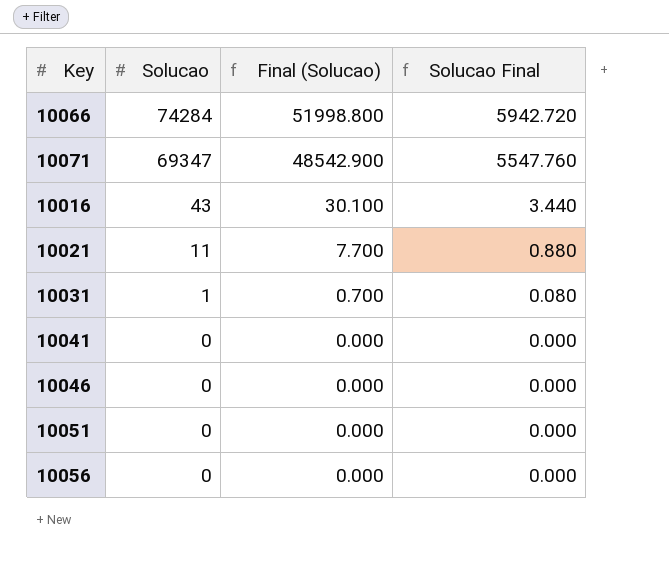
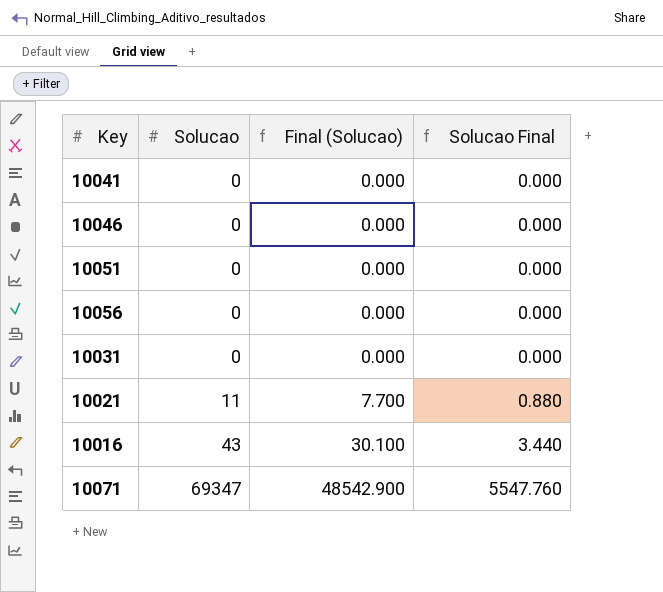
row order: Solucao descending -> Solucao ascending
row 10066: 74284 | 51998.800 | 5942.720 -> none
10031 | Solucao: 1 -> 0
10031 | Final (Solucao): 0.700 -> 0.000
10031 | Solucao Final: 0.080 -> 0.000

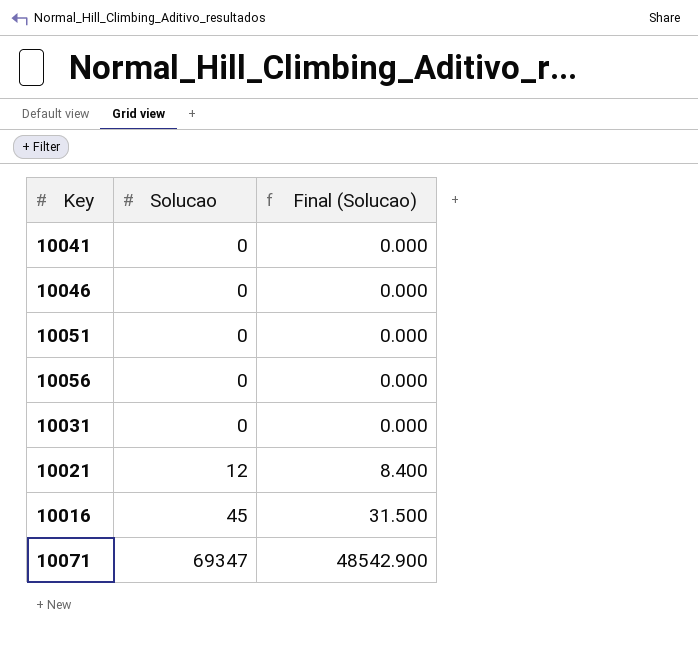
column Solucao Final | formula: [Solucao] * 0.08 -> none
10021 | Solucao: 11 -> 12
10021 | Final (Solucao): 7.700 -> 8.400
10016 | Solucao: 43 -> 45
10016 | Final (Solucao): 30.100 -> 31.500

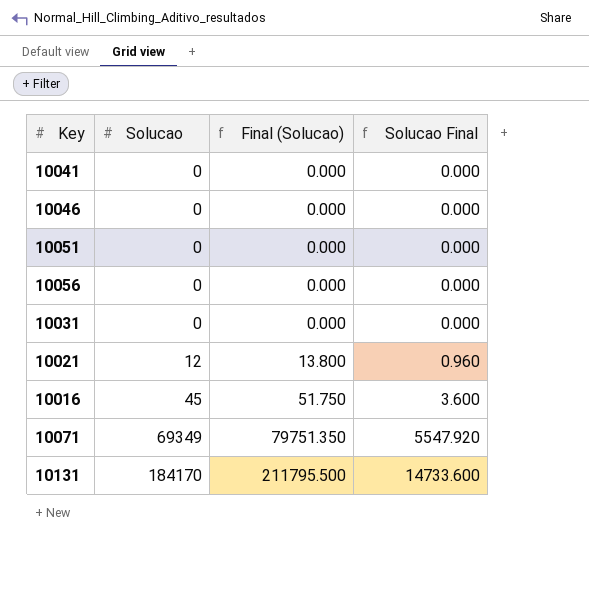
column Final (Solucao) | formula: [Solucao] * 0.7 -> [Solucao] * 1.15
column Solucao Final | formula: none -> [Solucao] * 0.08
10071 | Solucao: 69347 -> 69349
row 10131: none -> 184170 | 211795.500 | 14733.600

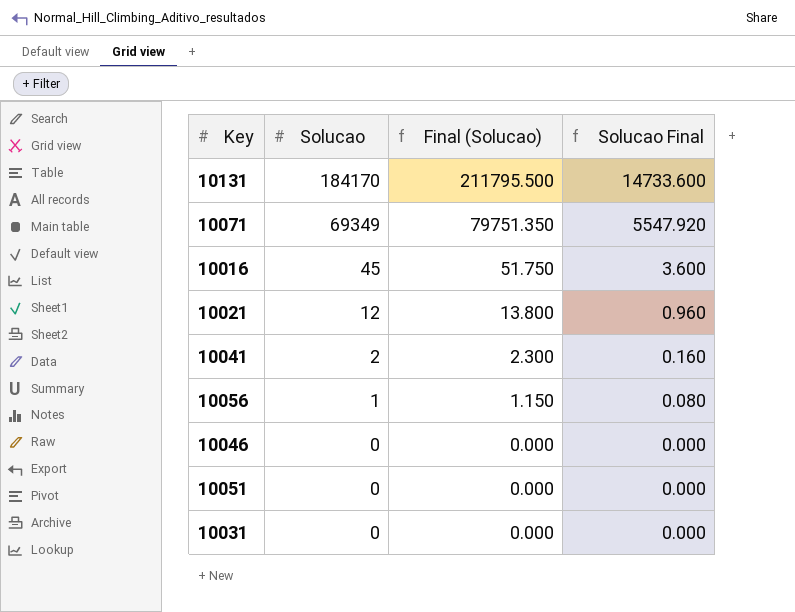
row order: Solucao ascending -> Solucao descending
10041 | Solucao: 0 -> 2
10041 | Final (Solucao): 0.000 -> 2.300
10041 | Solucao Final: 0.000 -> 0.160
10056 | Solucao: 0 -> 1
10056 | Final (Solucao): 0.000 -> 1.150
10056 | Solucao Final: 0.000 -> 0.080

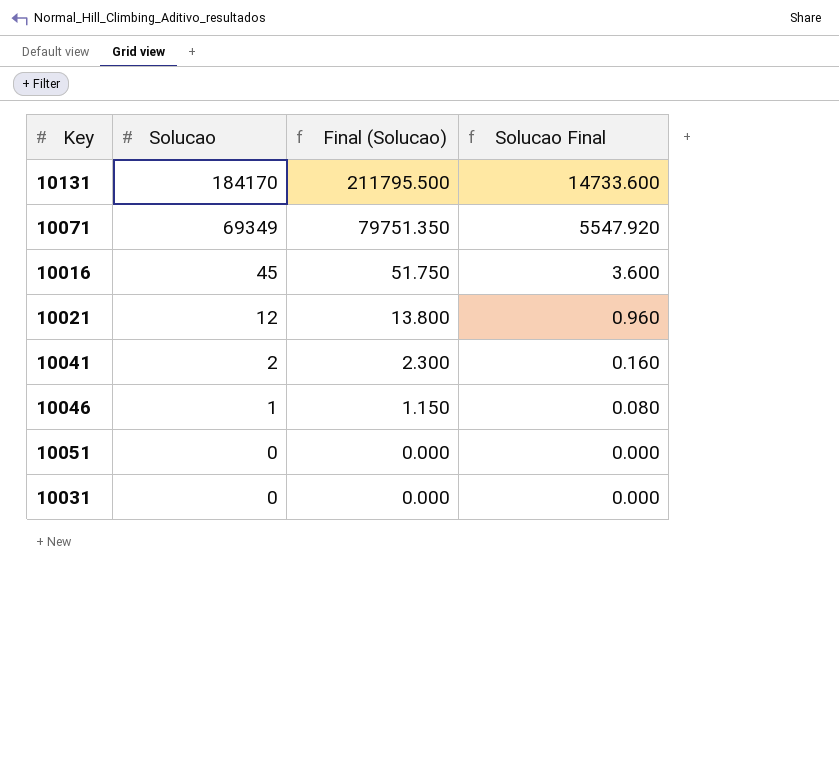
row 10056: 1 | 1.150 | 0.080 -> none
10046 | Solucao: 0 -> 1
10046 | Final (Solucao): 0.000 -> 1.150
10046 | Solucao Final: 0.000 -> 0.080

